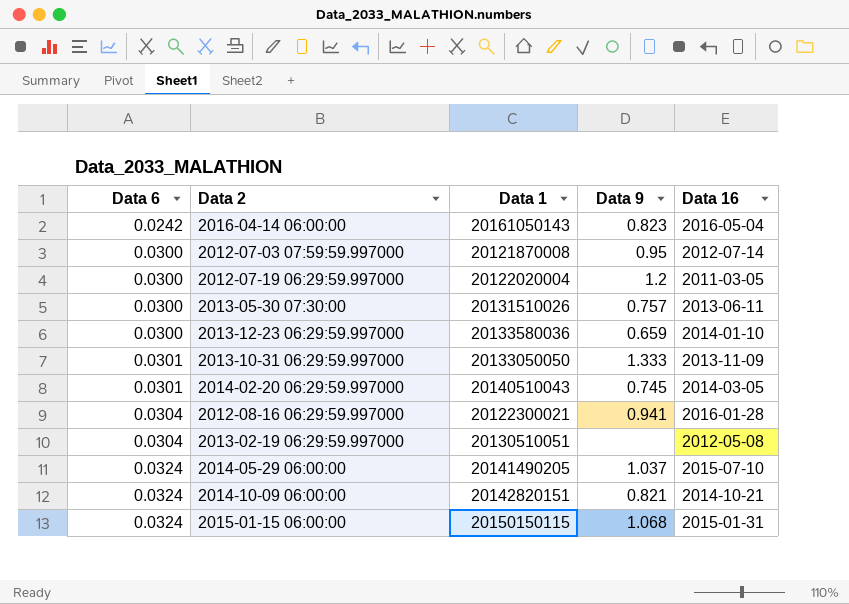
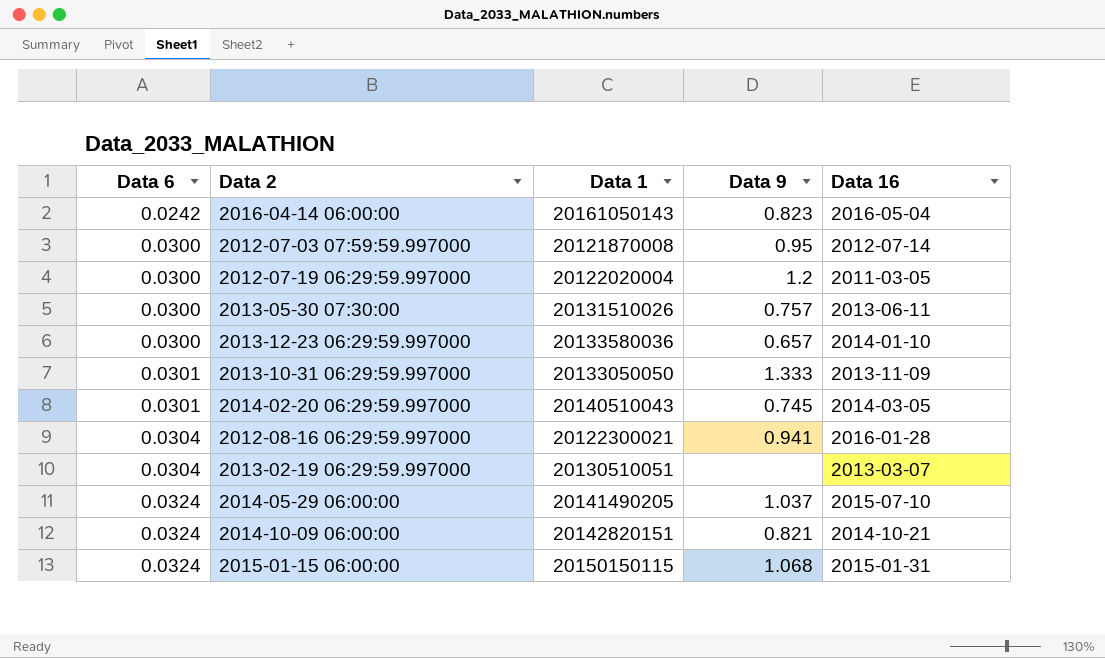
2013-12-23 06:29:59.997000 | Data 9: 0.659 -> 0.657
2013-02-19 06:29:59.997000 | Data 16: 2012-05-08 -> 2013-03-07

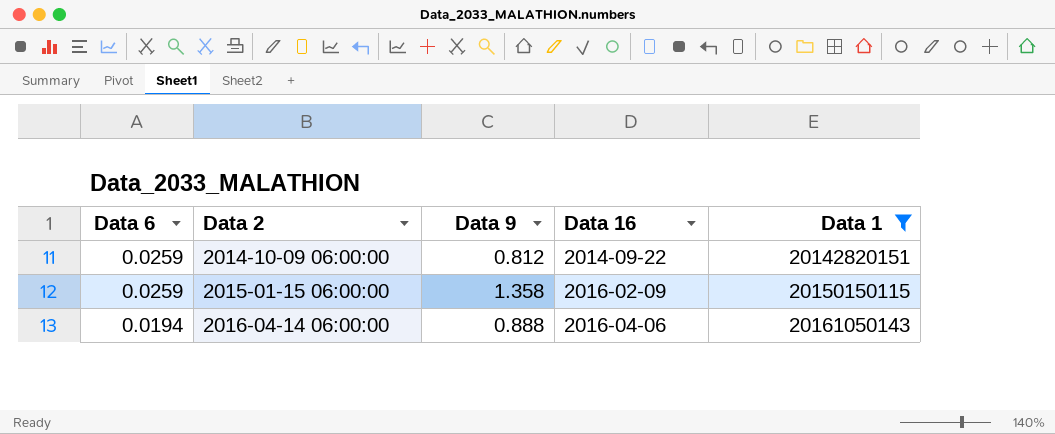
filter: none -> Data 1 >= 20142820151
row order: Data 6 ascending -> Data 6 descending
column Data 1 | position: 3 -> 5
2014-10-09 06:00:00 | Data 6: 0.0324 -> 0.0259
2014-10-09 06:00:00 | Data 9: 0.821 -> 0.812
2014-10-09 06:00:00 | Data 16: 2014-10-21 -> 2014-09-22
2015-01-15 06:00:00 | Data 6: 0.0324 -> 0.0259
2015-01-15 06:00:00 | Data 9: 1.068 -> 1.358
2015-01-15 06:00:00 | Data 16: 2015-01-31 -> 2016-02-09
2016-04-14 06:00:00 | Data 6: 0.0242 -> 0.0194
2016-04-14 06:00:00 | Data 9: 0.823 -> 0.888
2016-04-14 06:00:00 | Data 16: 2016-05-04 -> 2016-04-06

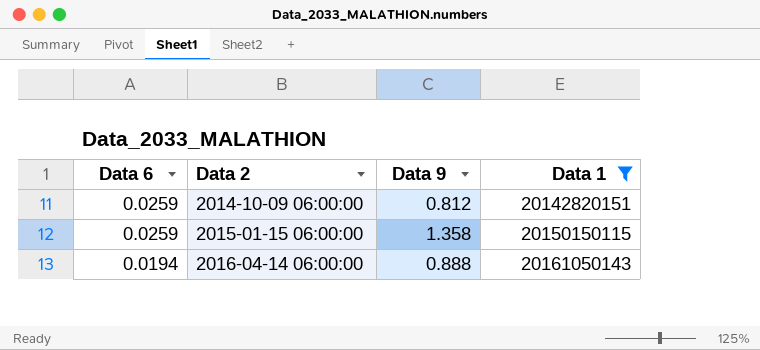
column Data 16 | position: 4 -> none

